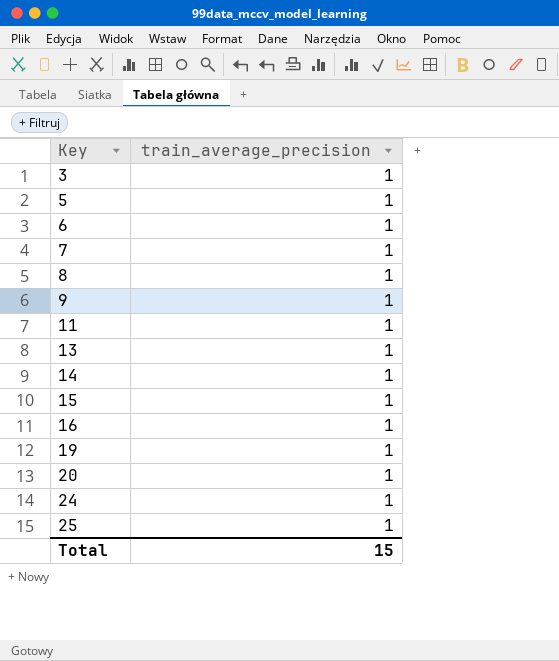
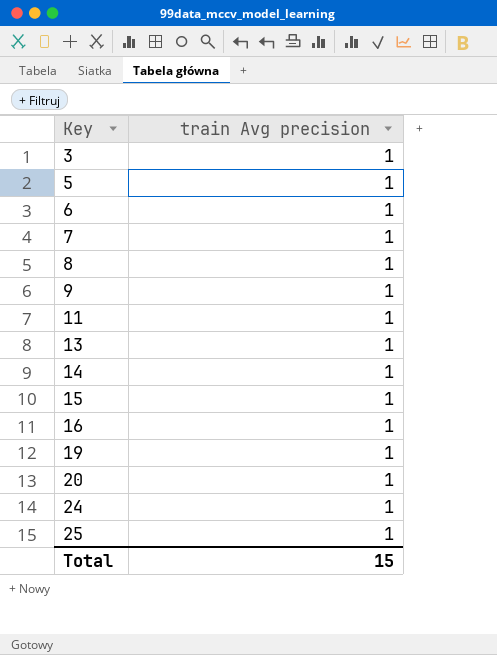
column name: train_average_precision -> train Avg precision

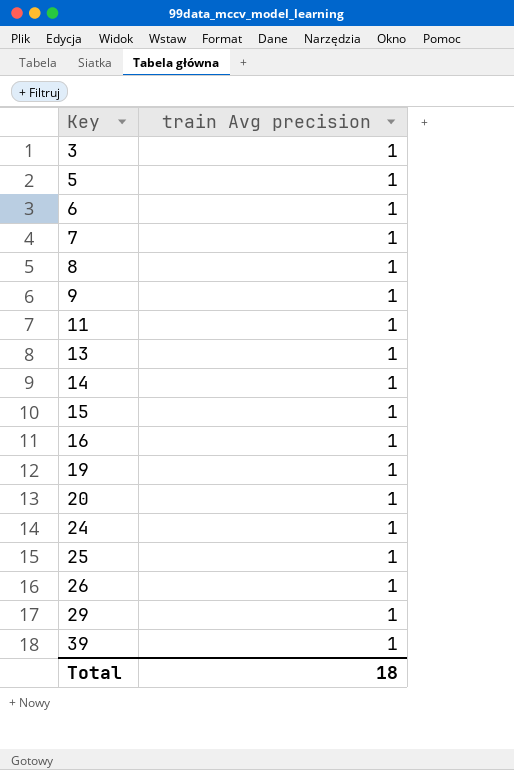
row 26: none -> 1
row 29: none -> 1
row 39: none -> 1
Total | train Avg precision: 15 -> 18

